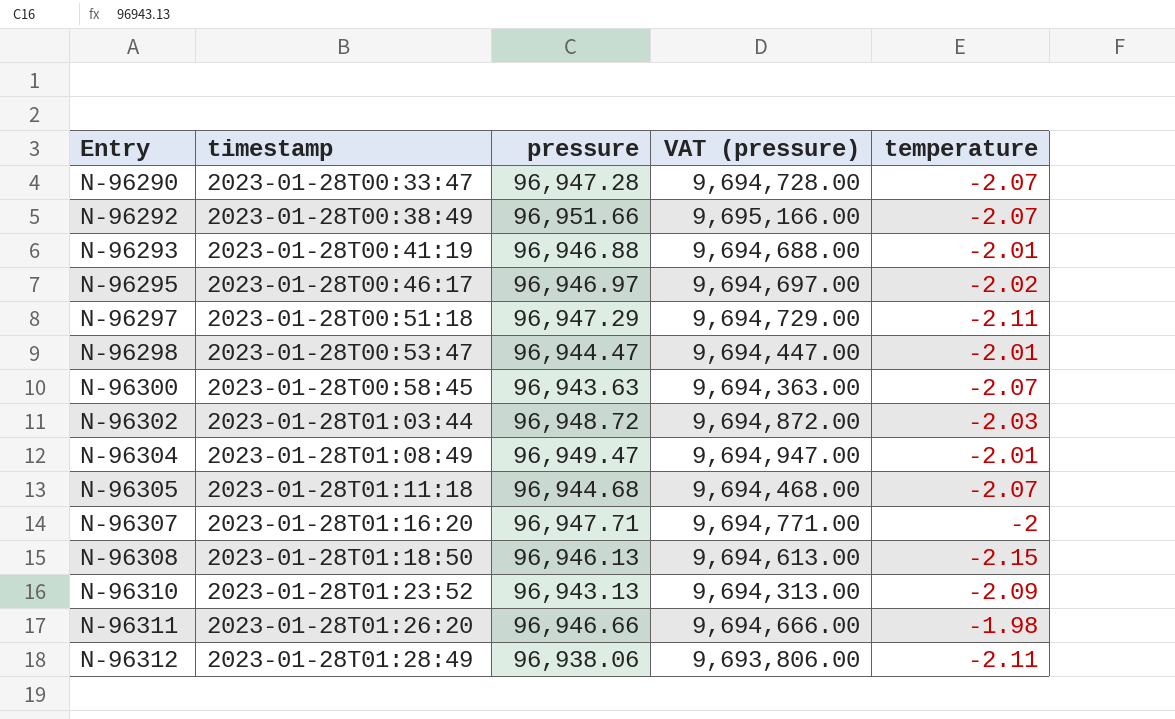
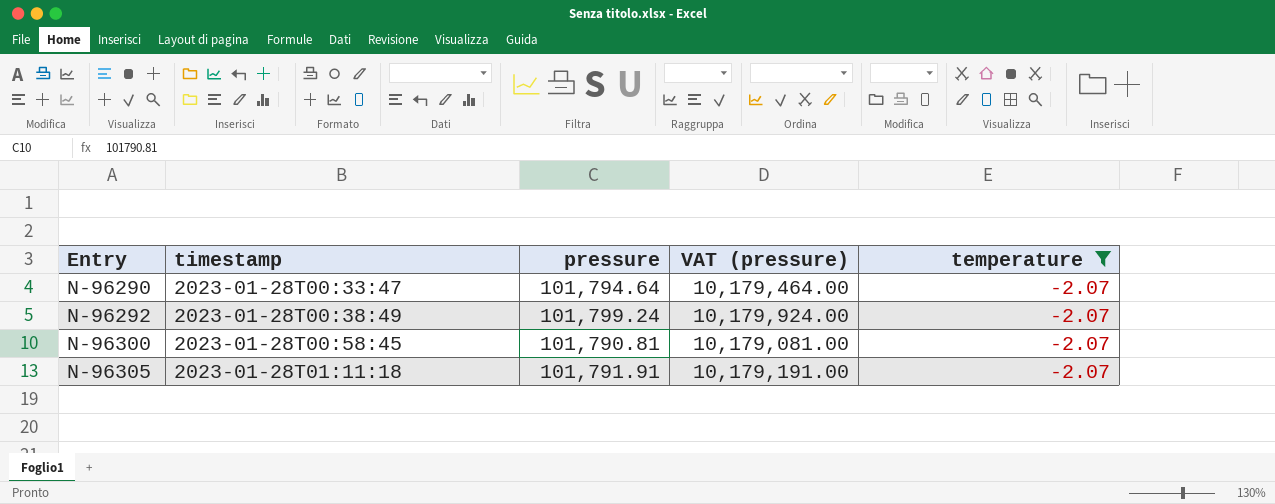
filter: none -> temperature = -2.07
N-96290 | pressure: 96,947.28 -> 101,794.64
N-96290 | VAT (pressure): 9,694,728.00 -> 10,179,464.00
N-96292 | pressure: 96,951.66 -> 101,799.24
N-96292 | VAT (pressure): 9,695,166.00 -> 10,179,924.00
N-96300 | pressure: 96,943.63 -> 101,790.81
N-96300 | VAT (pressure): 9,694,363.00 -> 10,179,081.00
N-96305 | pressure: 96,944.68 -> 101,791.91
N-96305 | VAT (pressure): 9,694,468.00 -> 10,179,191.00

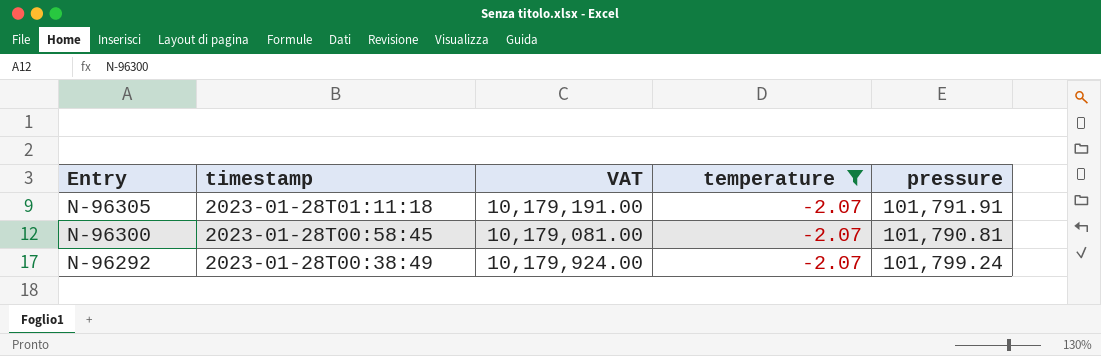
row order: Entry ascending -> Entry descending
column name: VAT (pressure) -> VAT
column pressure | position: 3 -> 5
row N-96290: 2023-01-28T00:33:47 | 101,794.64 | 10,179,464.00 | -2.07 -> none

